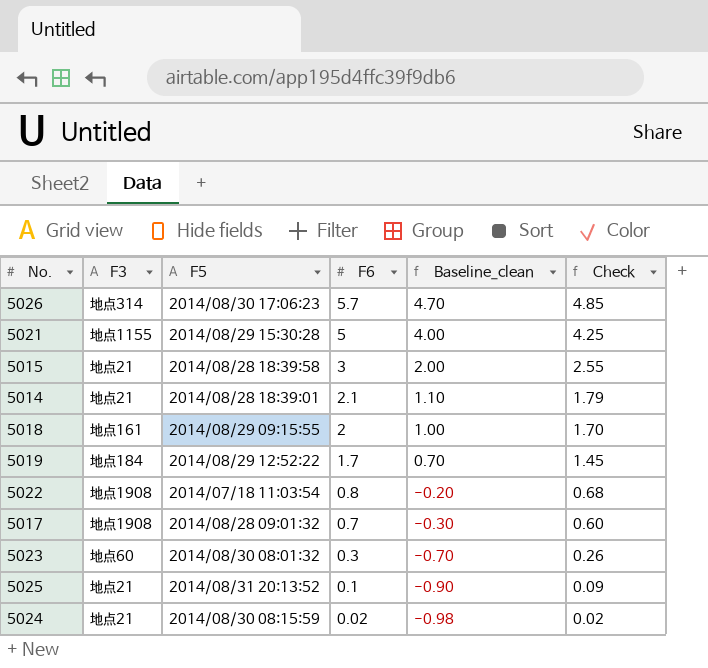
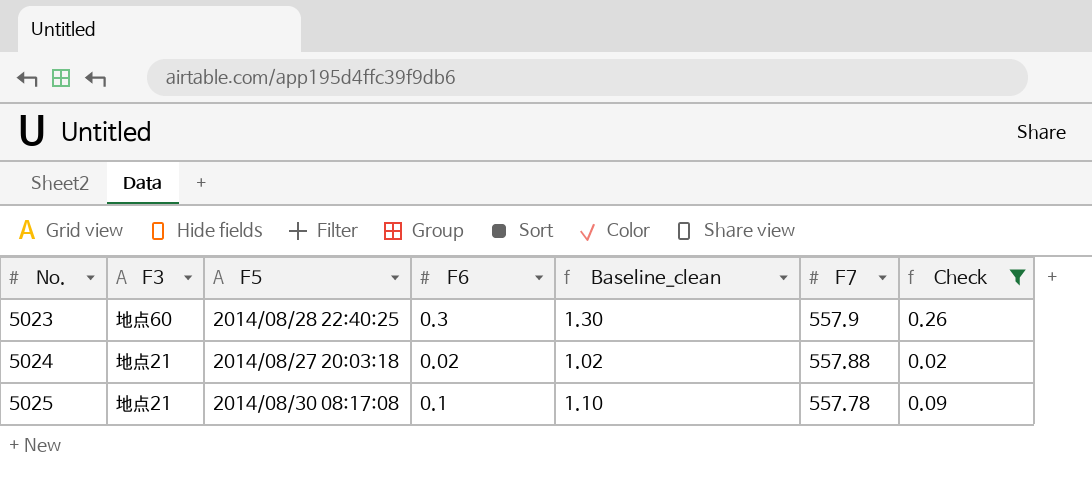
filter: none -> Check <= 0.26
row order: F6 descending -> No. ascending
column Baseline_clean | formula: [F6] - 1 -> [F6] + 1
column F7 | position: none -> 6
5023 | F5: 2014/08/30 08:01:32 -> 2014/08/28 22:40:25
5024 | F5: 2014/08/30 08:15:59 -> 2014/08/27 20:03:18
5025 | F5: 2014/08/31 20:13:52 -> 2014/08/30 08:17:08

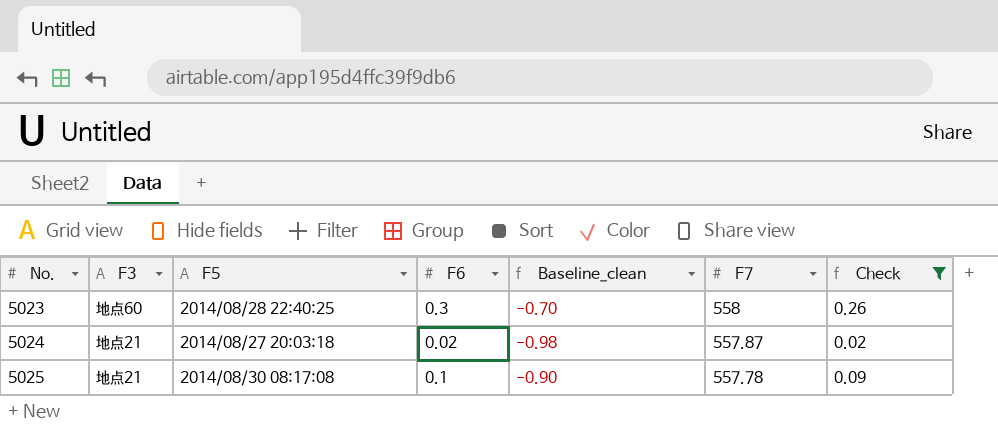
column Baseline_clean | formula: [F6] + 1 -> [F6] - 1
5023 | F7: 557.9 -> 558
5024 | F7: 557.88 -> 557.87

